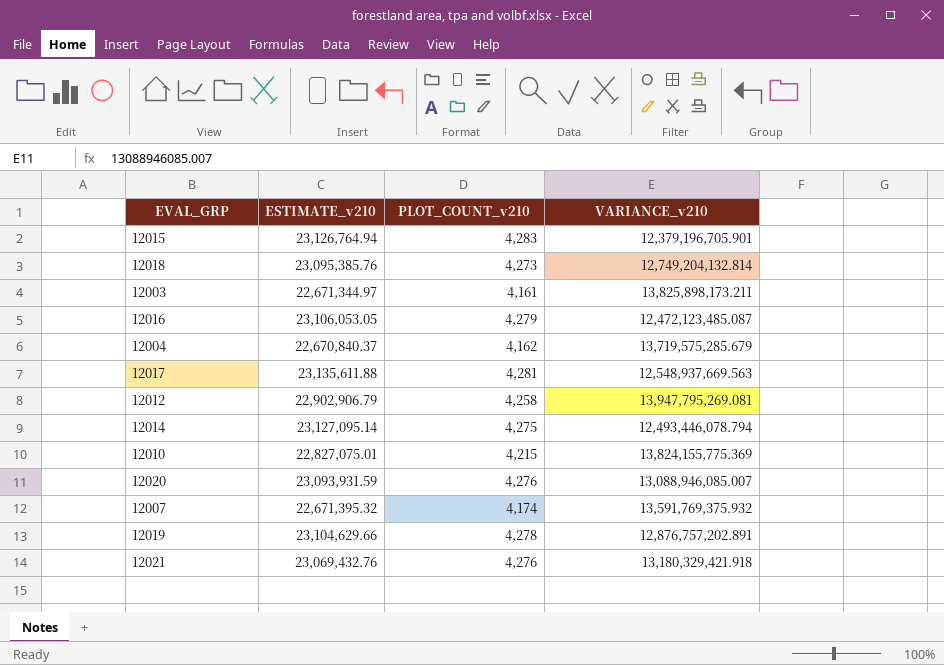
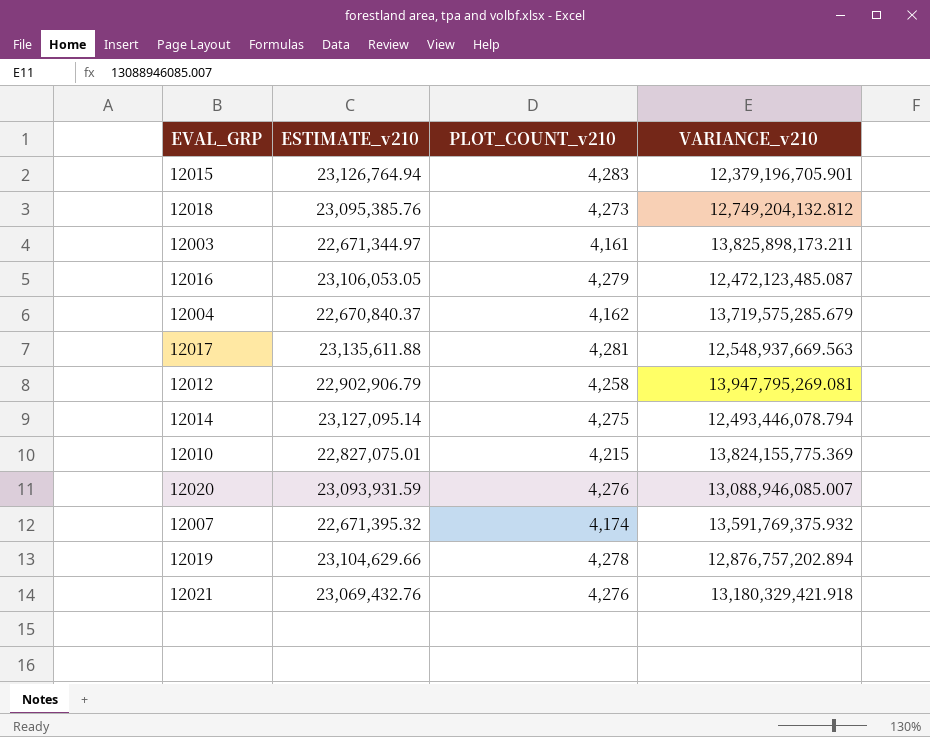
12018 | VARIANCE_v210: 12,749,204,132.814 -> 12,749,204,132.812
12019 | VARIANCE_v210: 12,876,757,202.891 -> 12,876,757,202.894

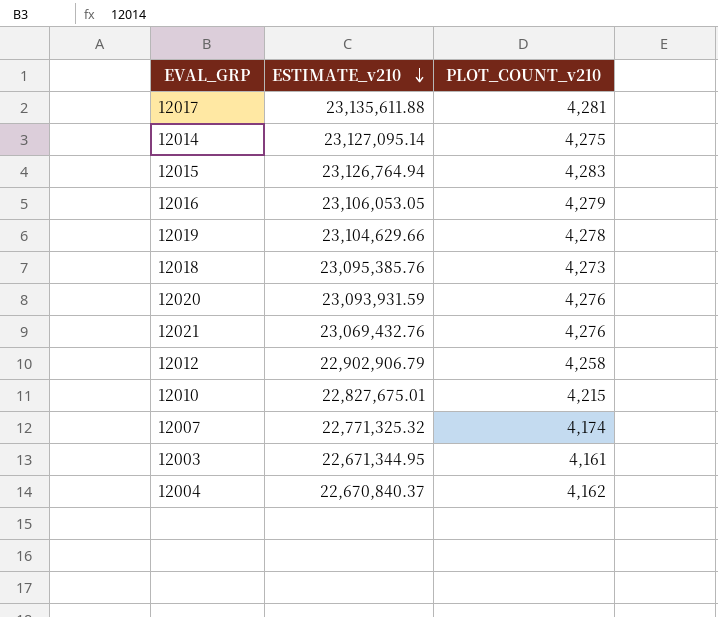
row order: none -> ESTIMATE_v210 descending
column VARIANCE_v210 | position: 4 -> none
12010 | ESTIMATE_v210: 22,827,075.01 -> 22,827,675.01
12007 | ESTIMATE_v210: 22,671,395.32 -> 22,771,325.32
12003 | ESTIMATE_v210: 22,671,344.97 -> 22,671,344.95

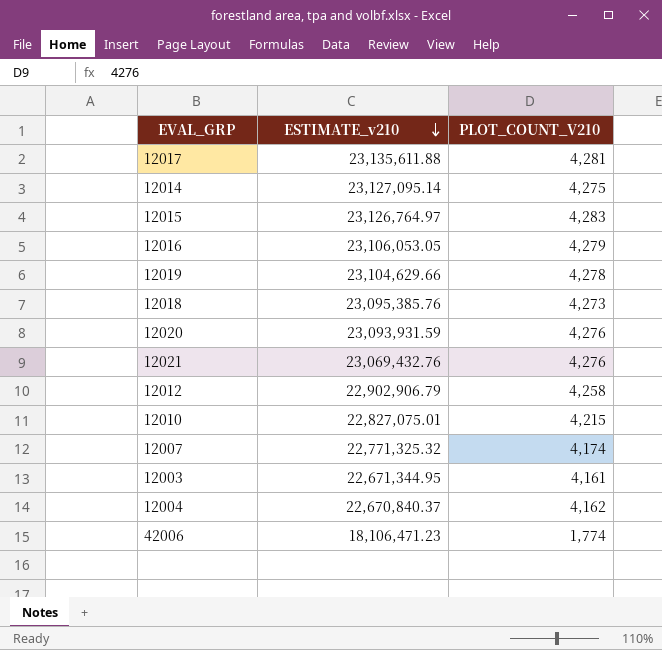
column name: PLOT_COUNT_v210 -> PLOT_COUNT_V210
12015 | ESTIMATE_v210: 23,126,764.94 -> 23,126,764.97
12010 | ESTIMATE_v210: 22,827,675.01 -> 22,827,075.01
row 42006: none -> 18,106,471.23 | 1,774

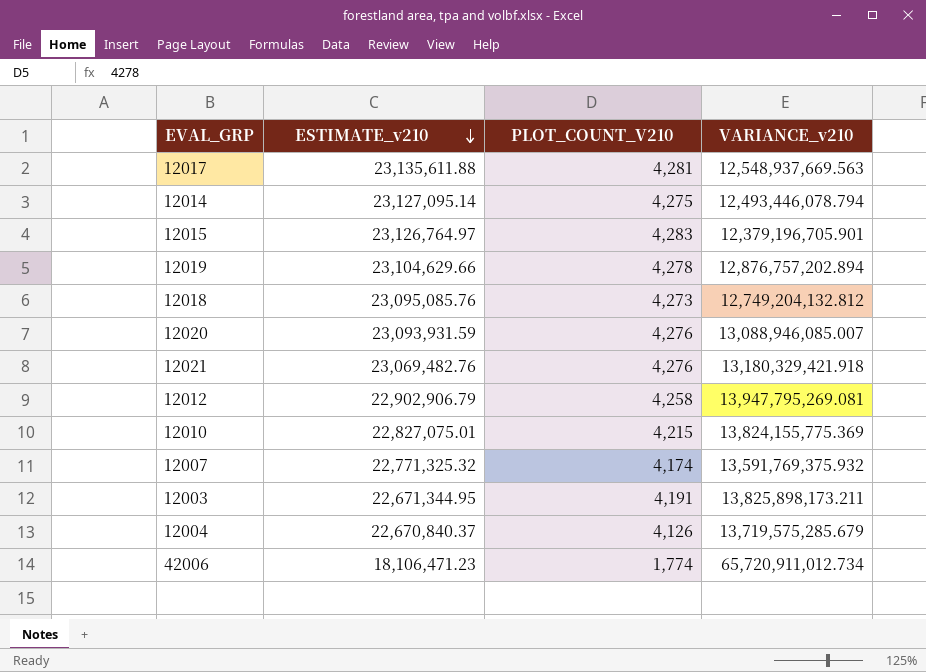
column VARIANCE_v210 | position: none -> 4
row 12016: 23,106,053.05 | 4,279 -> none
12018 | ESTIMATE_v210: 23,095,385.76 -> 23,095,085.76
12021 | ESTIMATE_v210: 23,069,432.76 -> 23,069,482.76
12003 | PLOT_COUNT_V210: 4,161 -> 4,191
12004 | PLOT_COUNT_V210: 4,162 -> 4,126

